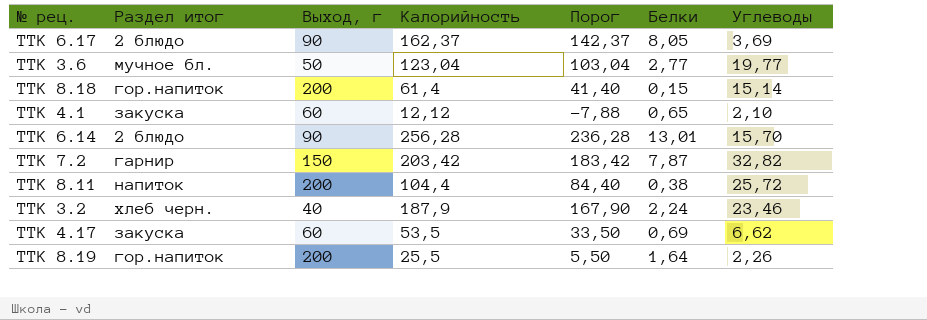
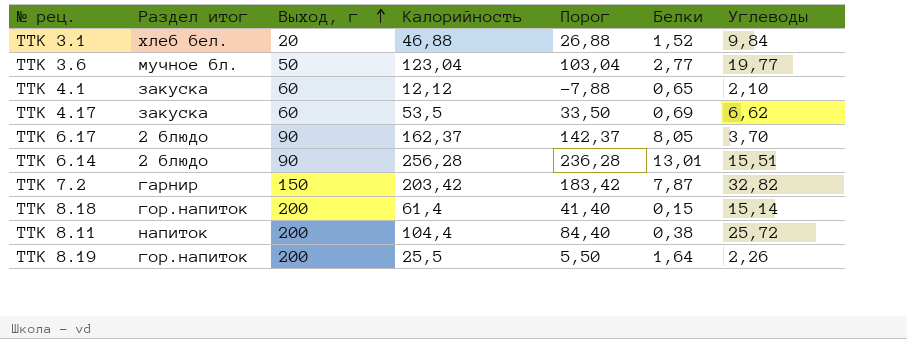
row order: none -> Выход, г ascending
row ТТК 3.2: хлеб черн. | 40 | 187,9 | 167,90 | 2,24 | 23,46 -> none
row ТТК 3.1: none -> хлеб бел. | 20 | 46,88 | 26,88 | 1,52 | 9,84
ТТК 6.17 | Углеводы: 3,69 -> 3,70
ТТК 6.14 | Углеводы: 15,70 -> 15,51

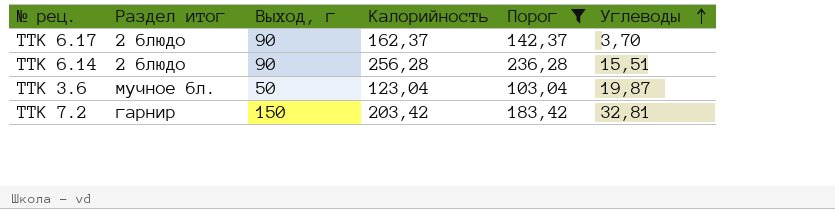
filter: none -> Порог >= 103,04
row order: Выход, г ascending -> Углеводы ascending
column Белки | position: 6 -> none
ТТК 3.6 | Углеводы: 19,77 -> 19,87
ТТК 7.2 | Углеводы: 32,82 -> 32,81

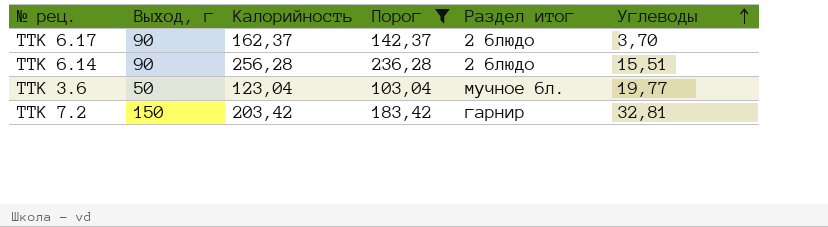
column Раздел итог | position: 2 -> 5
ТТК 3.6 | Углеводы: 19,87 -> 19,77

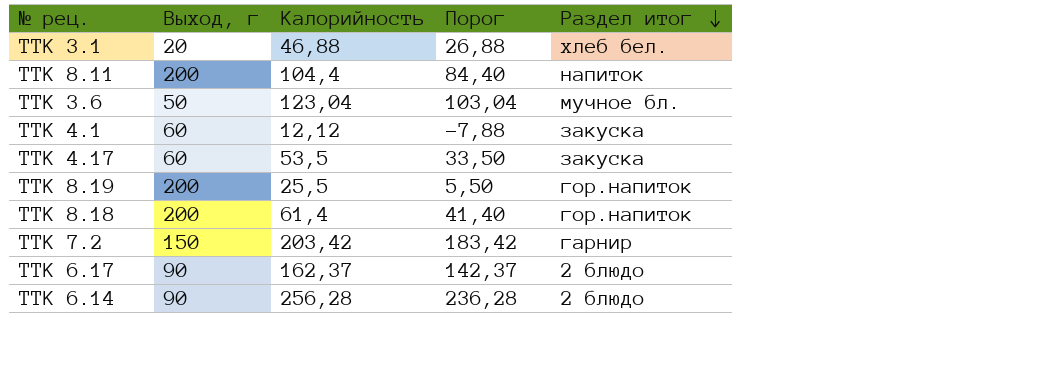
filter: Порог >= 103,04 -> none
row order: Углеводы ascending -> Раздел итог descending
column Углеводы | position: 6 -> none

